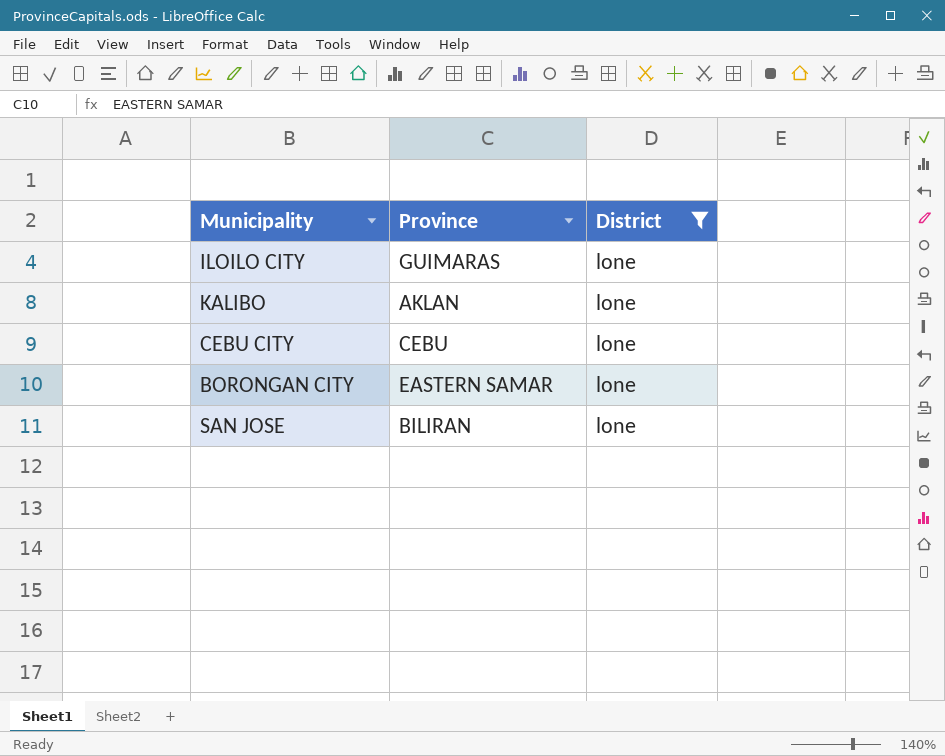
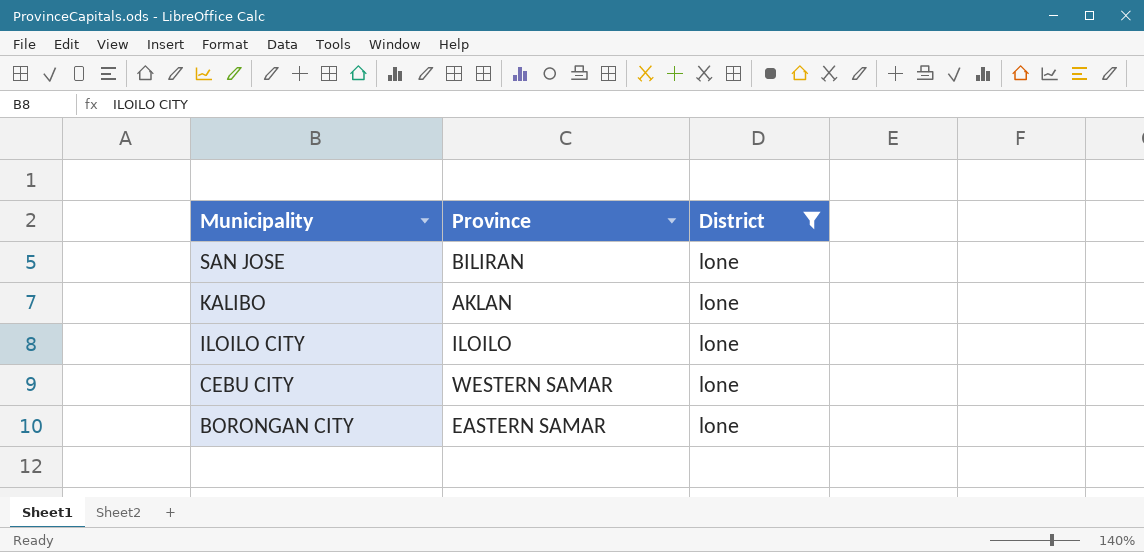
row order: none -> Municipality descending
ILOILO CITY | Province: GUIMARAS -> ILOILO
CEBU CITY | Province: CEBU -> WESTERN SAMAR

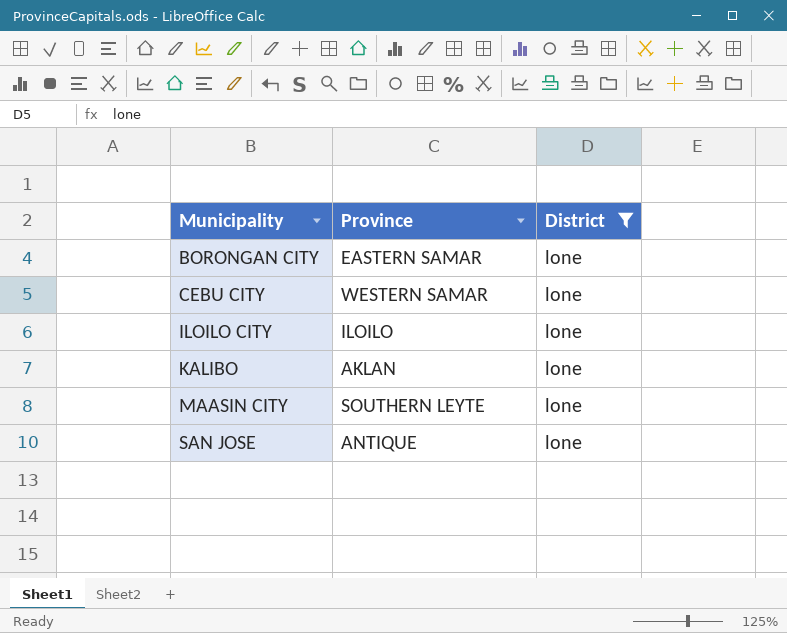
row order: Municipality descending -> Municipality ascending
row MAASIN CITY: none -> SOUTHERN LEYTE | lone
SAN JOSE | Province: BILIRAN -> ANTIQUE

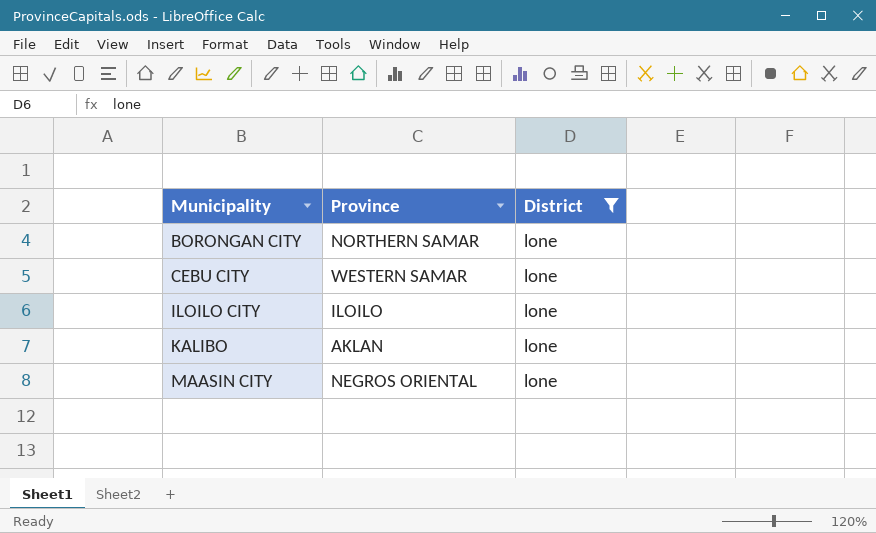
row SAN JOSE: ANTIQUE | lone -> none
BORONGAN CITY | Province: EASTERN SAMAR -> NORTHERN SAMAR
MAASIN CITY | Province: SOUTHERN LEYTE -> NEGROS ORIENTAL

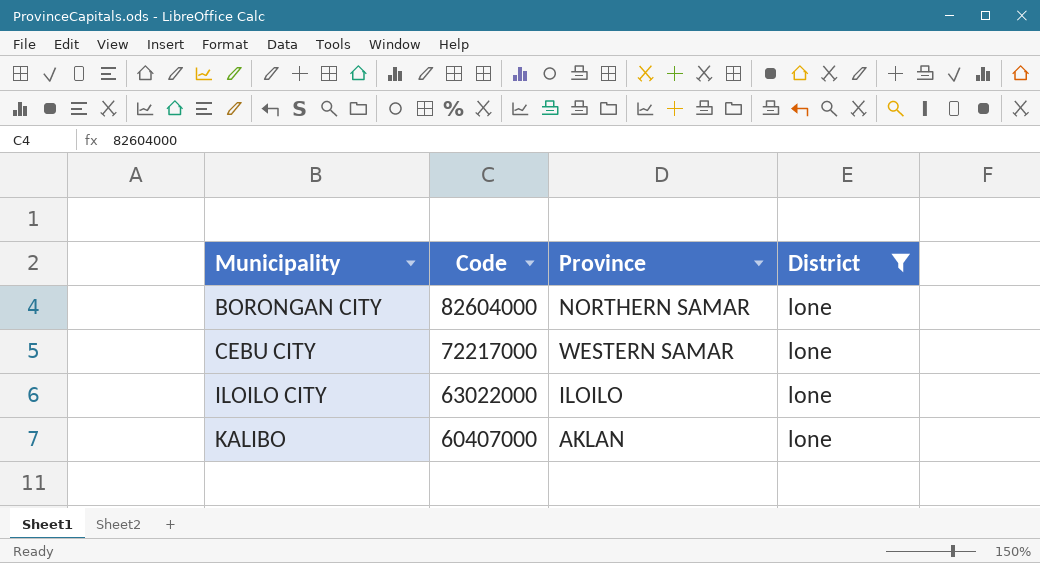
column Code | position: none -> 2
row MAASIN CITY: NEGROS ORIENTAL | lone -> none

